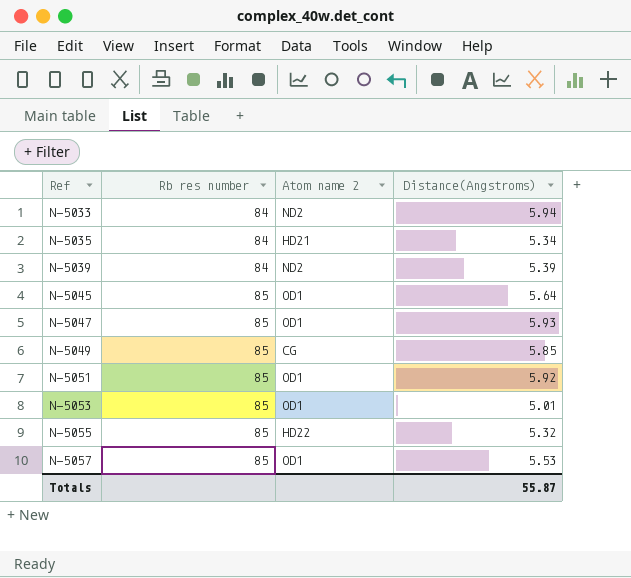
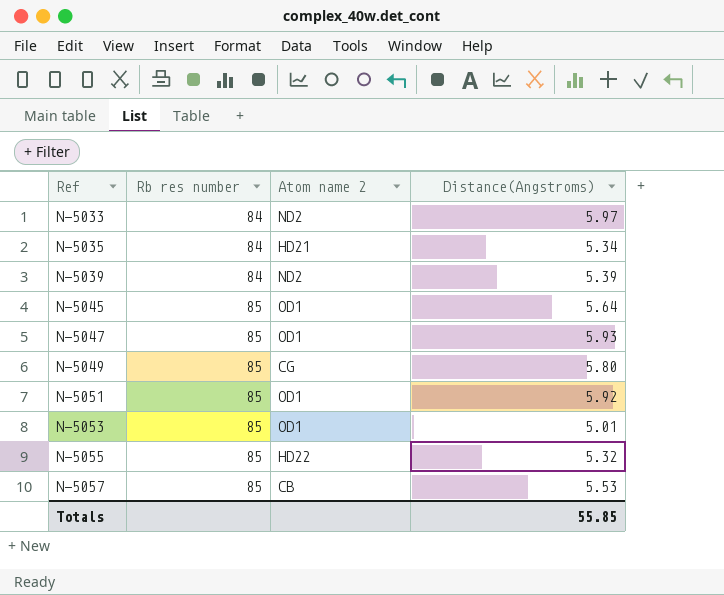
N-5033 | Distance(Angstroms): 5.94 -> 5.97
N-5049 | Distance(Angstroms): 5.85 -> 5.80
N-5057 | Atom name 2: OD1 -> CB
Totals | Distance(Angstroms): 55.87 -> 55.85

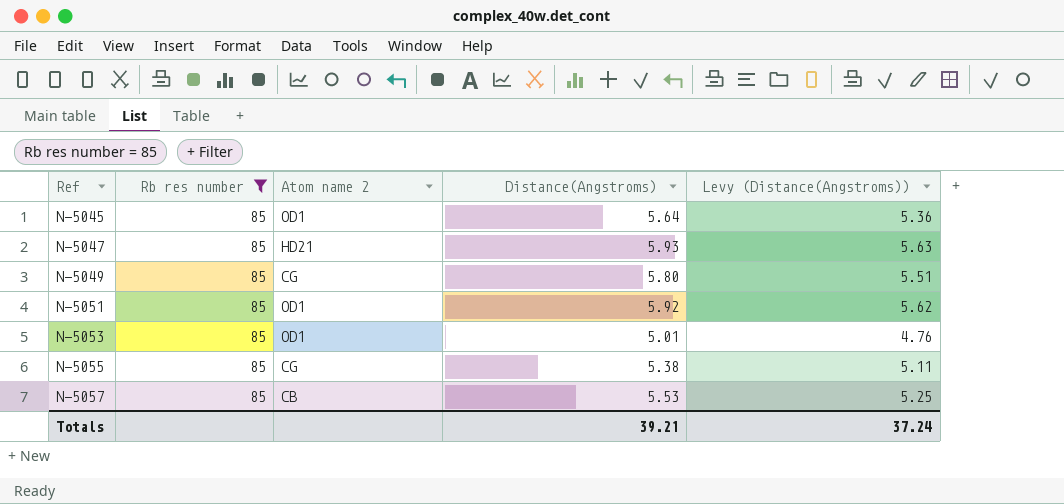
filter: none -> Rb res number = 85
column Levy (Distance(Angstroms)) | formula: none -> [Distance(Angstroms)] * 0.95
N-5047 | Atom name 2: OD1 -> HD21
N-5055 | Atom name 2: HD22 -> CG
N-5055 | Distance(Angstroms): 5.32 -> 5.38
Totals | Distance(Angstroms): 55.85 -> 39.21

